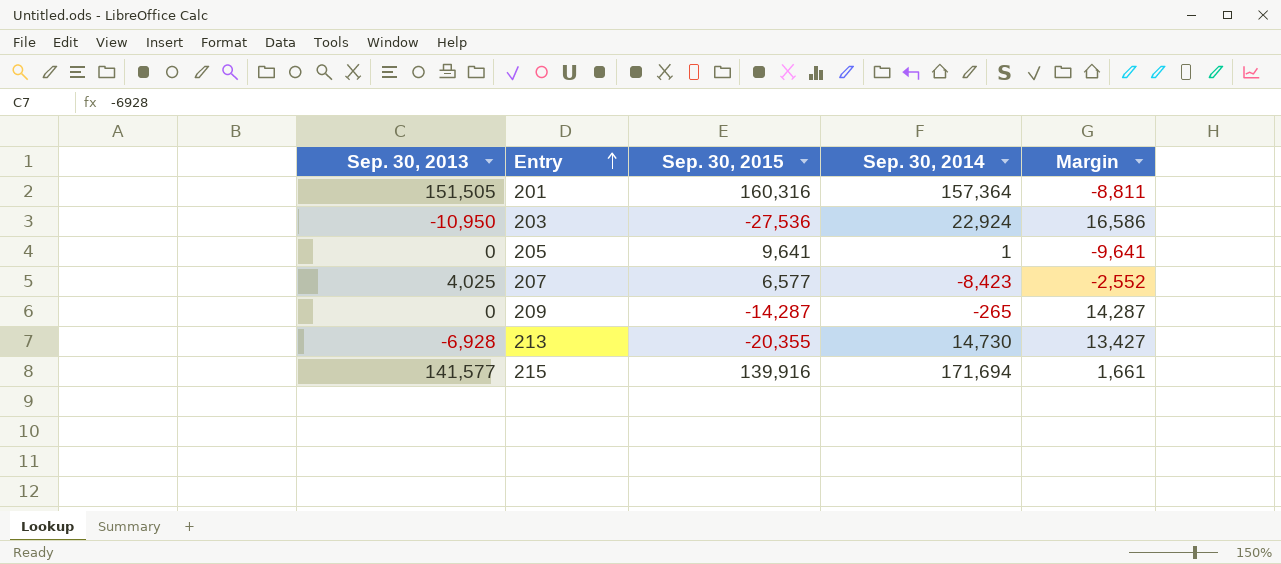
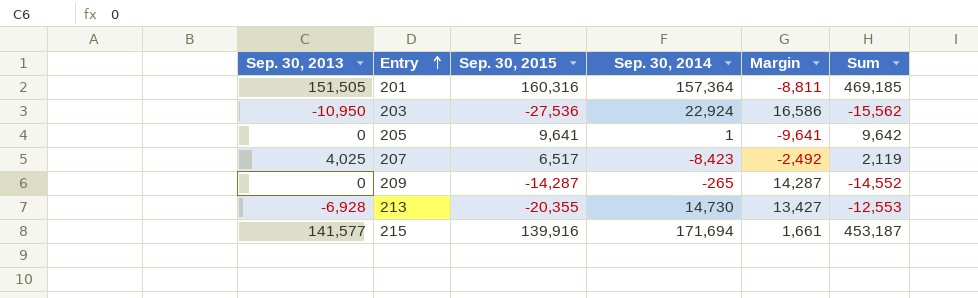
column Sum | formula: none -> [Sep. 30, 2013] + [Sep. 30, 2015] + [Sep. 30, 2014]
207 | Sep. 30, 2015: 6,577 -> 6,517
207 | Margin: -2,552 -> -2,492

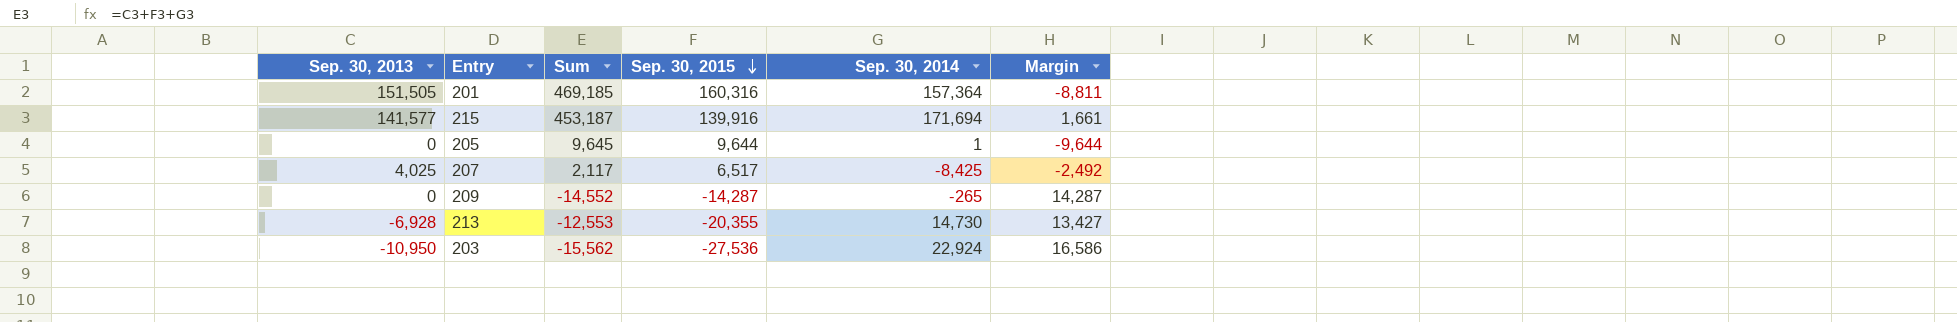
row order: Entry ascending -> Sep. 30, 2015 descending
column Sum | position: 6 -> 3
205 | Sum: 9,642 -> 9,645
205 | Sep. 30, 2015: 9,641 -> 9,644
205 | Margin: -9,641 -> -9,644
207 | Sum: 2,119 -> 2,117
207 | Sep. 30, 2014: -8,423 -> -8,425

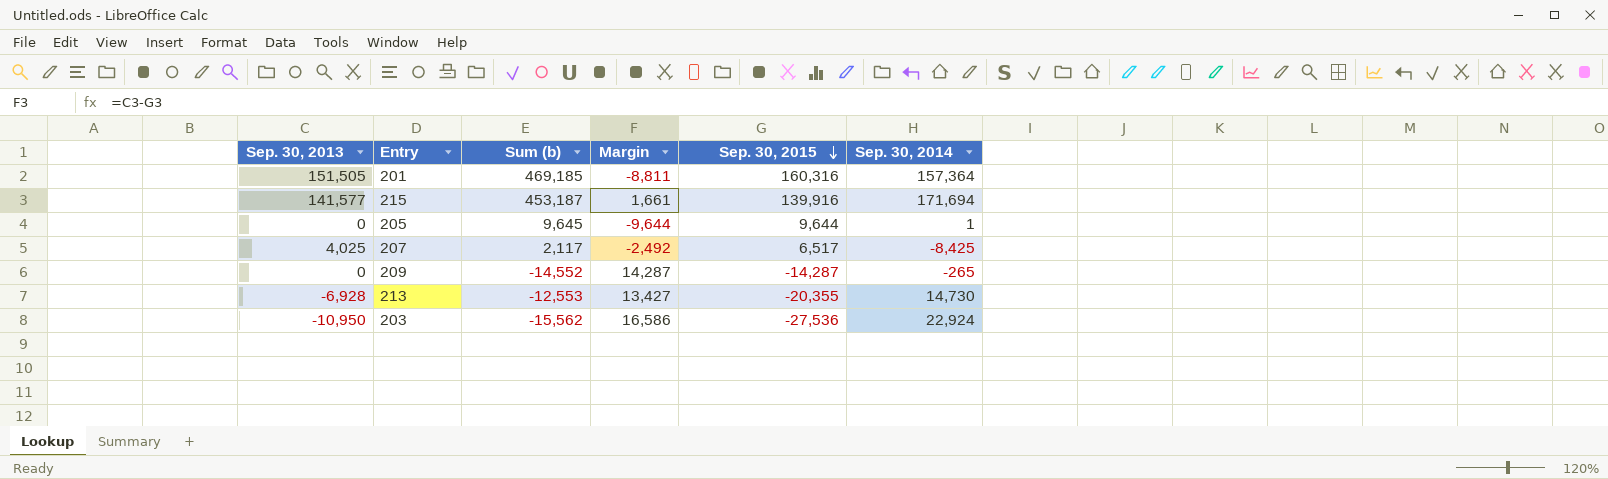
column name: Sum -> Sum (b)
column Margin | position: 6 -> 4

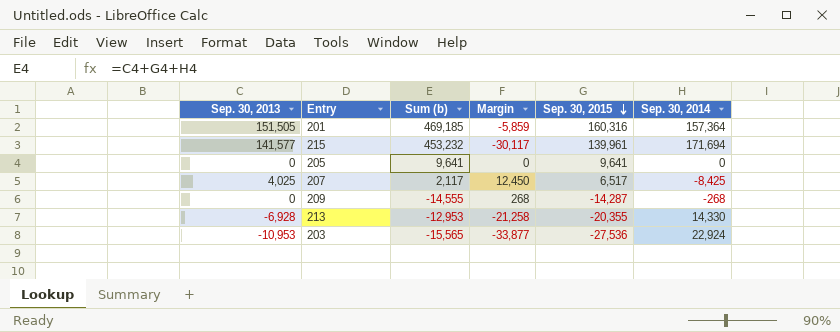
column Margin | formula: [Sep. 30, 2013] - [Sep. 30, 2015] -> [Sep. 30, 2013] - [Sep. 30, 2014]
215 | Sum (b): 453,187 -> 453,232
215 | Sep. 30, 2015: 139,916 -> 139,961
205 | Sum (b): 9,645 -> 9,641
205 | Sep. 30, 2015: 9,644 -> 9,641
205 | Sep. 30, 2014: 1 -> 0
209 | Sum (b): -14,552 -> -14,555
209 | Sep. 30, 2014: -265 -> -268
213 | Sum (b): -12,553 -> -12,953
213 | Sep. 30, 2014: 14,730 -> 14,330
203 | Sep. 30, 2013: -10,950 -> -10,953
203 | Sum (b): -15,562 -> -15,565

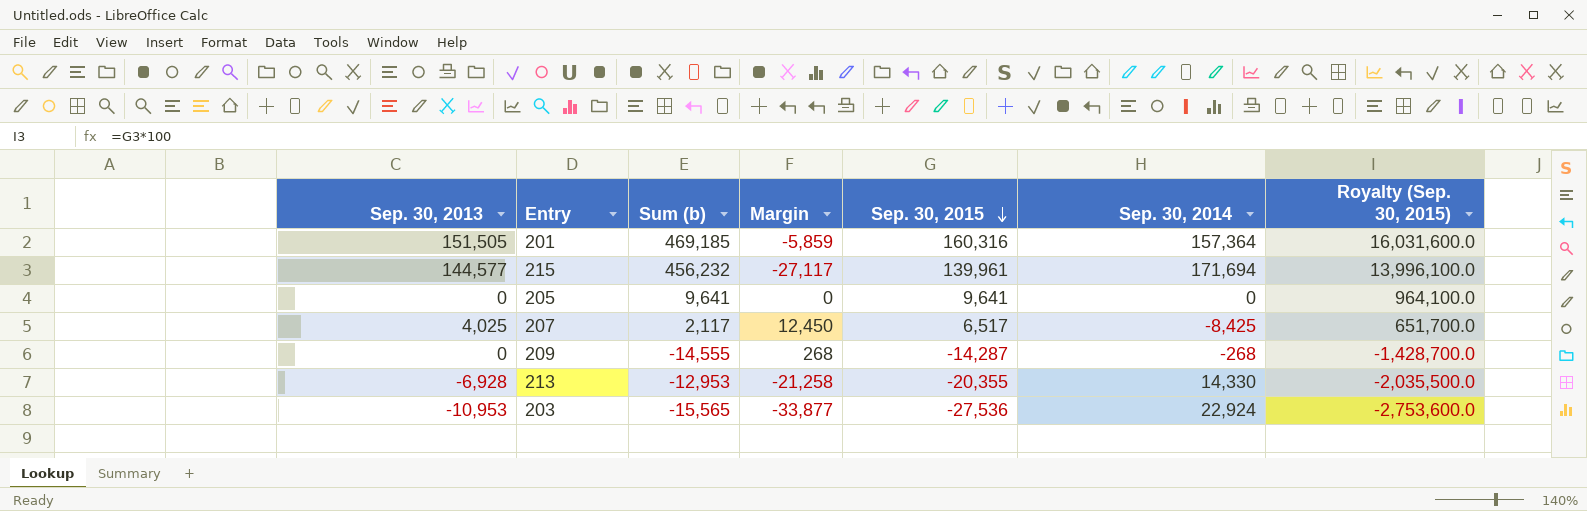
column Royalty (Sep. 30, 2015) | formula: none -> [Sep. 30, 2015] * 100
215 | Sep. 30, 2013: 141,577 -> 144,577
215 | Sum (b): 453,232 -> 456,232
215 | Margin: -30,117 -> -27,117

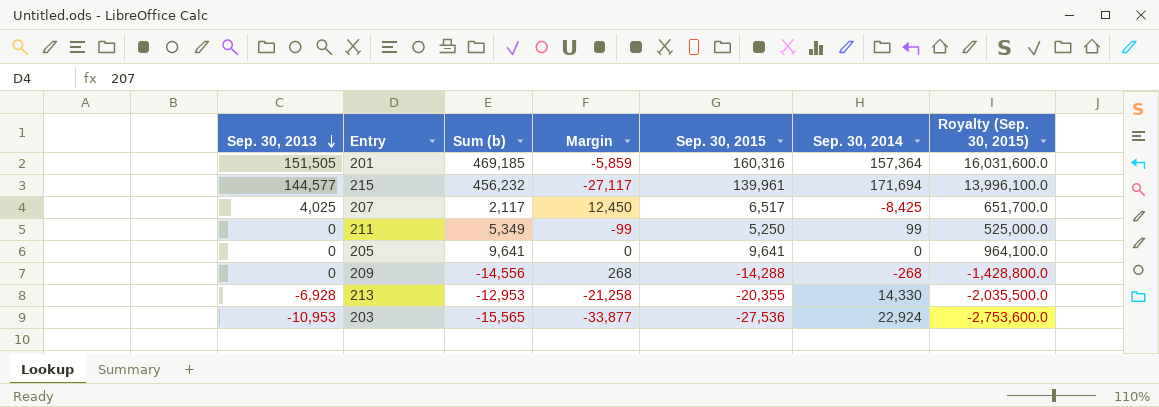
row order: Sep. 30, 2015 descending -> Sep. 30, 2013 descending
row 211: none -> 0 | 5,349 | -99 | 5,250 | 99 | 525,000.0
209 | Sum (b): -14,555 -> -14,556
209 | Sep. 30, 2015: -14,287 -> -14,288
209 | Royalty (Sep. 30, 2015): -1,428,700.0 -> -1,428,800.0

